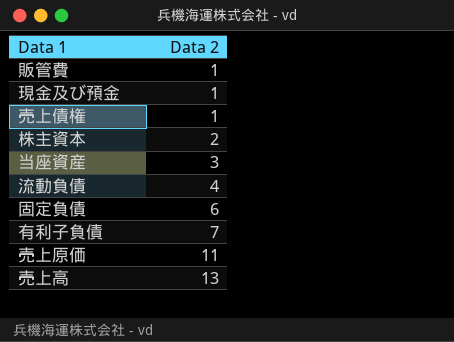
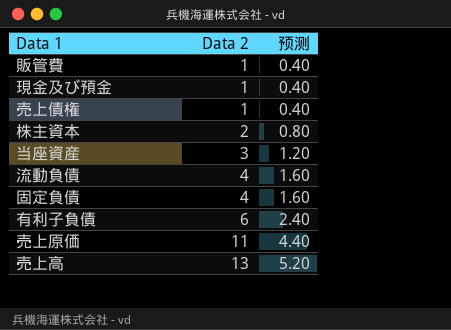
column 预测 | formula: none -> [Data 2] * 0.4
固定負債 | Data 2: 6 -> 4
有利子負債 | Data 2: 7 -> 6

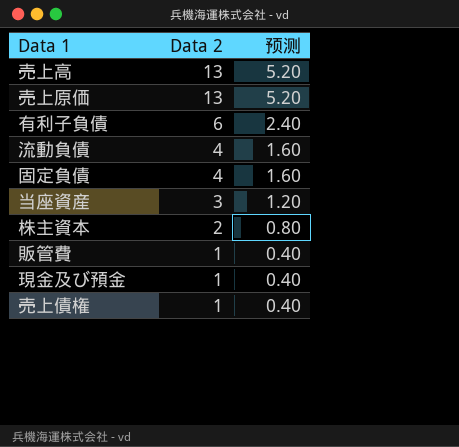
row order: Data 2 ascending -> Data 2 descending
売上原価 | Data 2: 11 -> 13
売上原価 | 预测: 4.40 -> 5.20

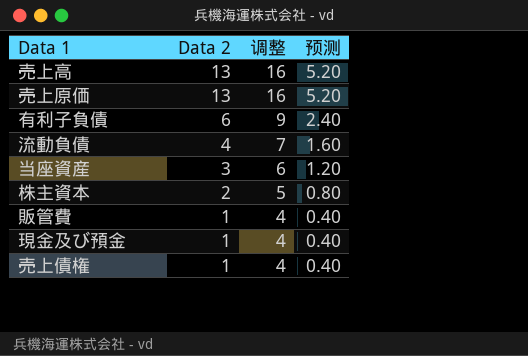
column 调整 | formula: none -> [Data 2] + 3
row 固定負債: 4 | 1.60 -> none

